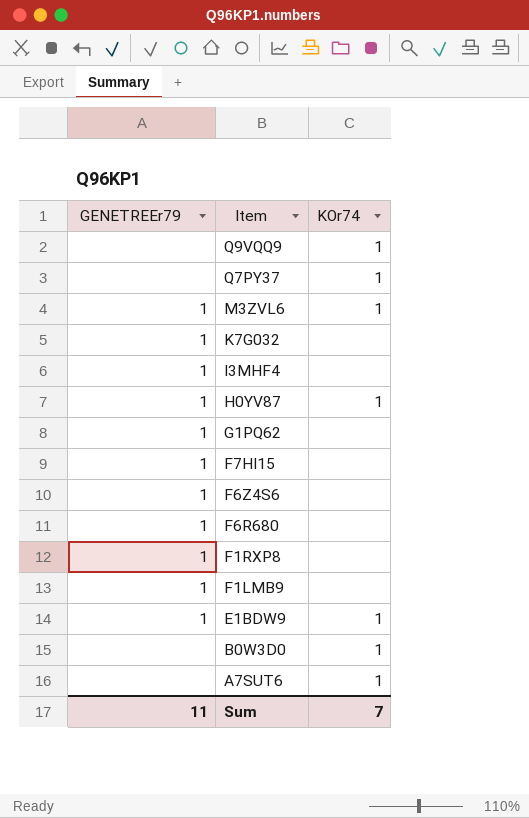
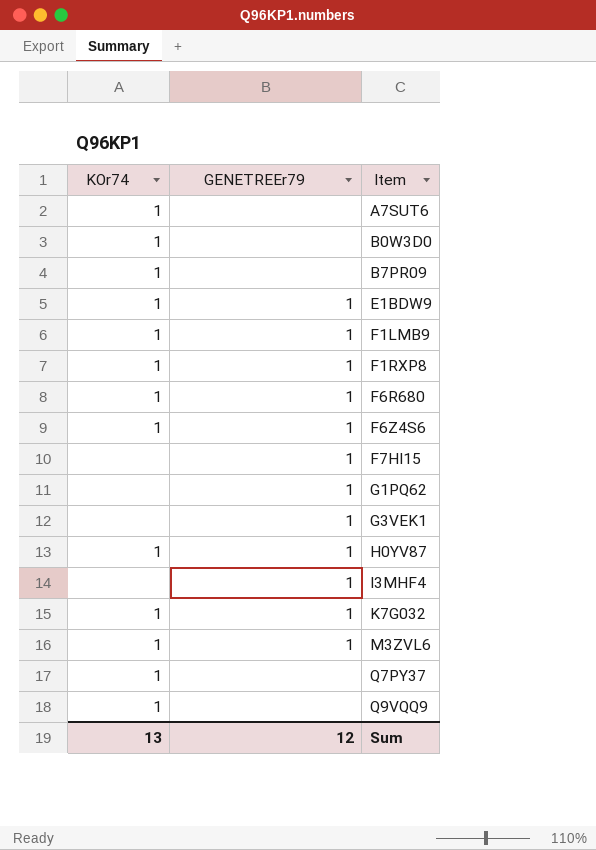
row order: Item descending -> Item ascending
column KOr74 | position: 3 -> 1
row B7PR09: none -> 1 | none
F1LMB9 | KOr74: none -> 1
F1RXP8 | KOr74: none -> 1
F6R680 | KOr74: none -> 1
F6Z4S6 | KOr74: none -> 1
row G3VEK1: none -> none | 1
K7G032 | KOr74: none -> 1
Sum | KOr74: 7 -> 13
Sum | GENETREEr79: 11 -> 12

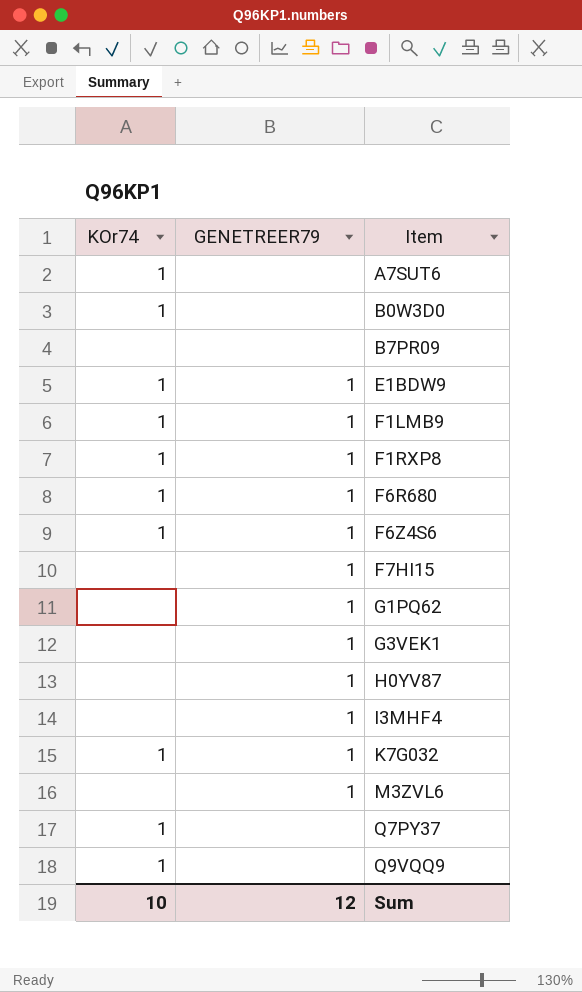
column name: GENETREEr79 -> GENETREER79
B7PR09 | KOr74: 1 -> none
H0YV87 | KOr74: 1 -> none
M3ZVL6 | KOr74: 1 -> none
Sum | KOr74: 13 -> 10

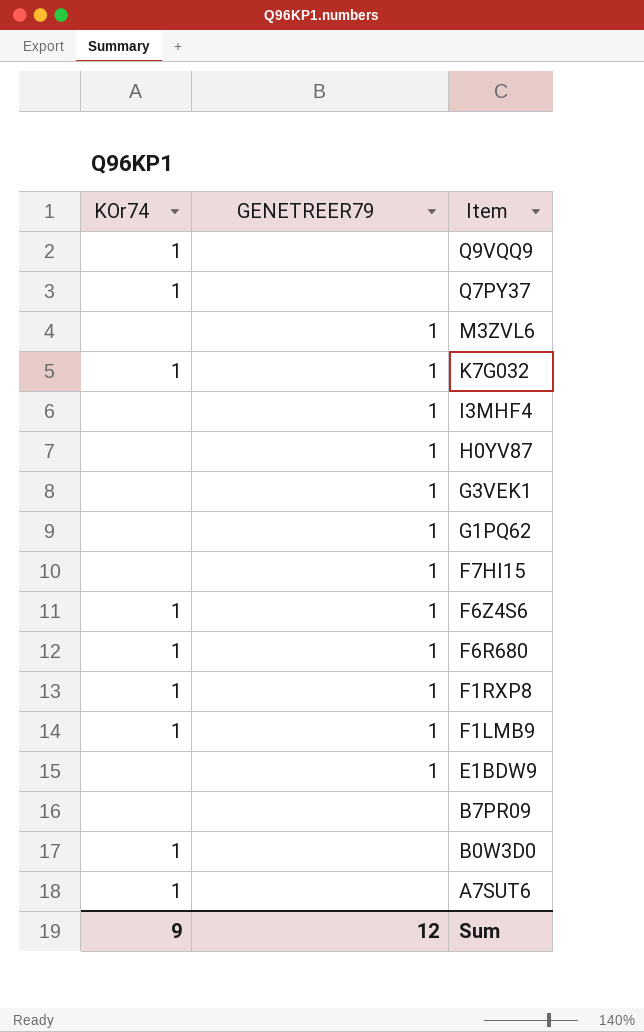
row order: Item ascending -> Item descending
E1BDW9 | KOr74: 1 -> none
Sum | KOr74: 10 -> 9

